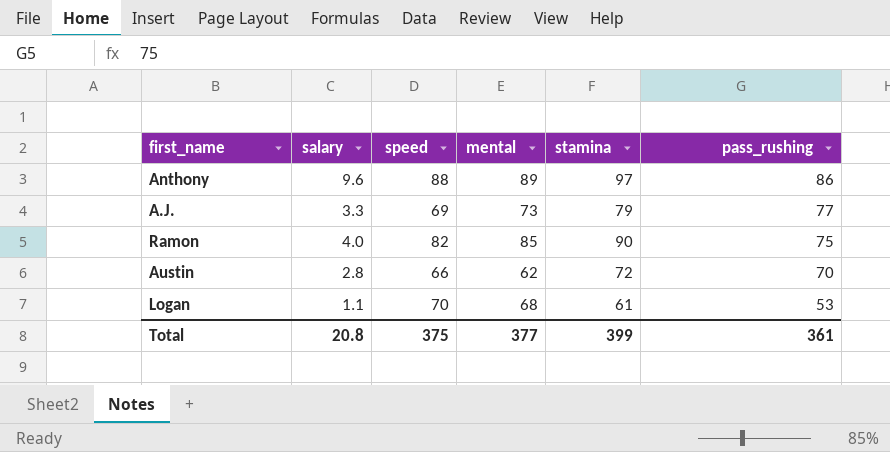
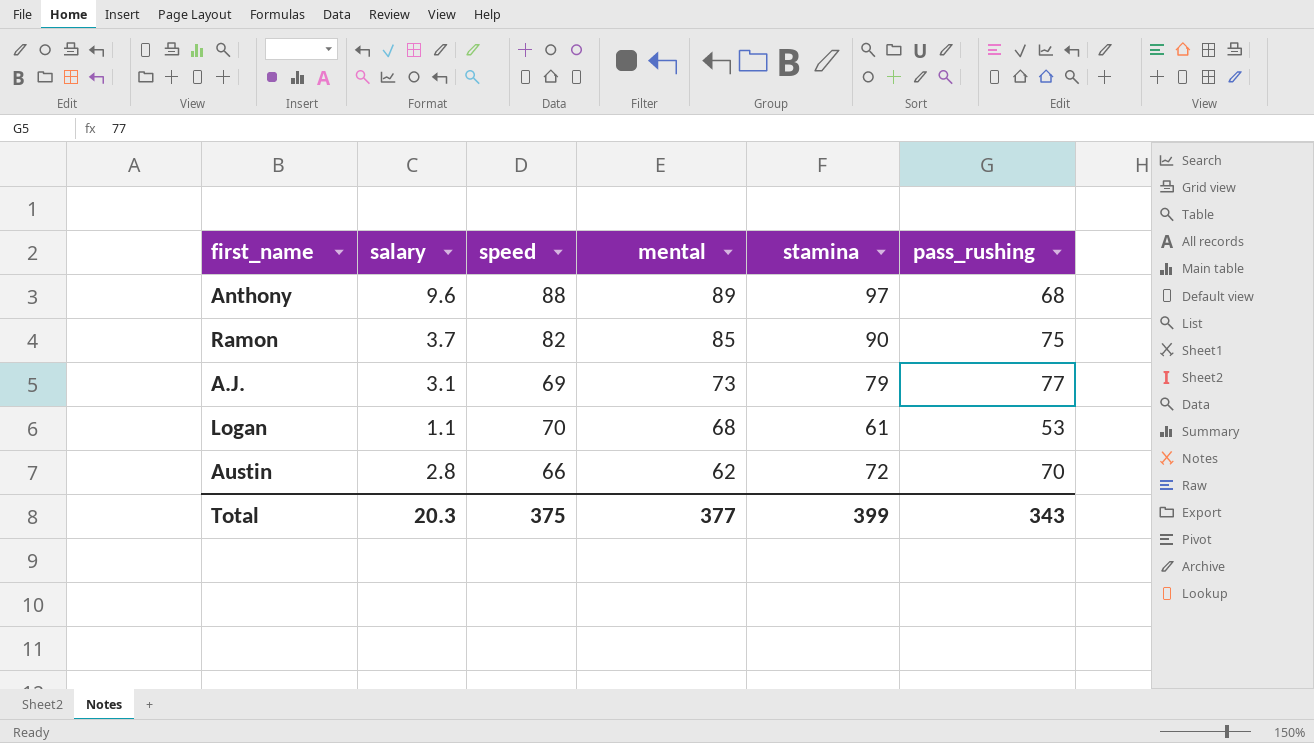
row order: pass_rushing descending -> mental descending
Anthony | pass_rushing: 86 -> 68
Ramon | salary: 4.0 -> 3.7
A.J. | salary: 3.3 -> 3.1
Total | salary: 20.8 -> 20.3
Total | pass_rushing: 361 -> 343

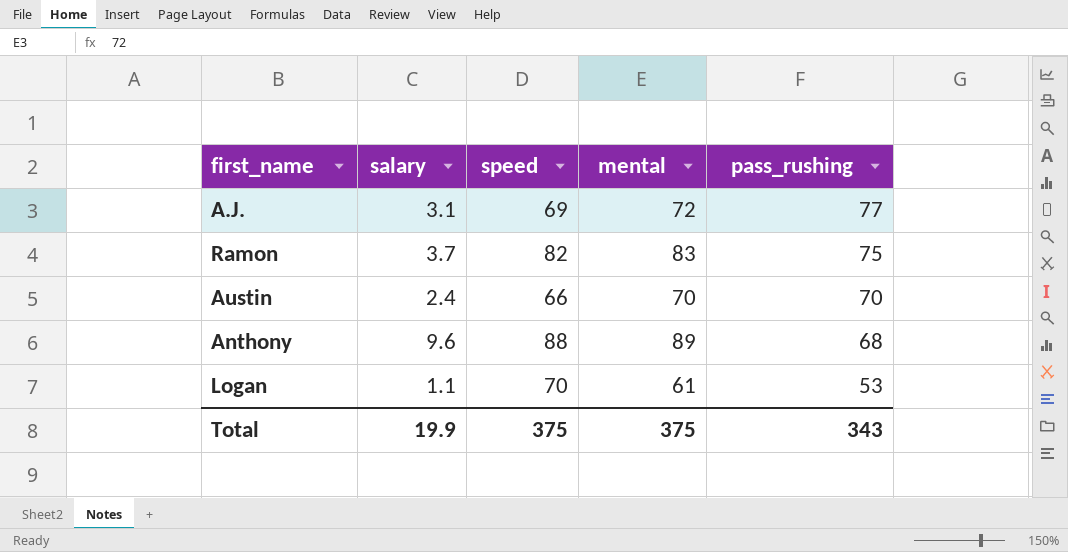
row order: mental descending -> pass_rushing descending
column stamina | position: 5 -> none
A.J. | mental: 73 -> 72
Ramon | mental: 85 -> 83
Austin | salary: 2.8 -> 2.4
Austin | mental: 62 -> 70
Logan | mental: 68 -> 61
Total | salary: 20.3 -> 19.9
Total | mental: 377 -> 375

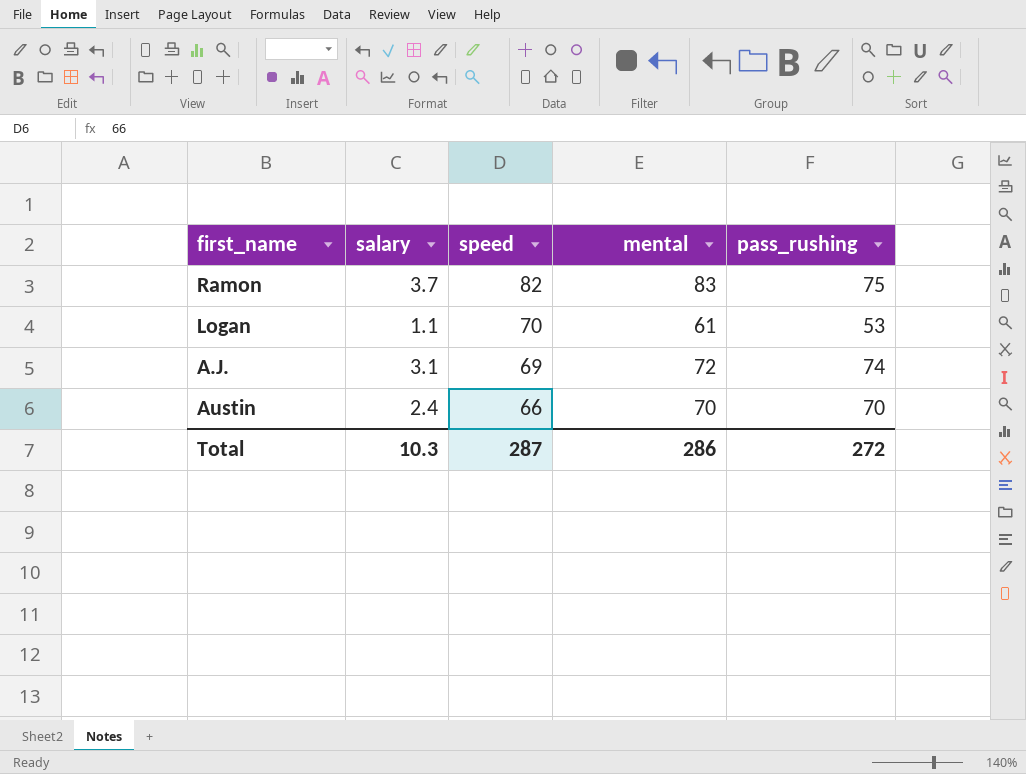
row order: pass_rushing descending -> speed descending
row Anthony: 9.6 | 88 | 89 | 68 -> none
A.J. | pass_rushing: 77 -> 74
Total | salary: 19.9 -> 10.3
Total | speed: 375 -> 287
Total | mental: 375 -> 286
Total | pass_rushing: 343 -> 272

